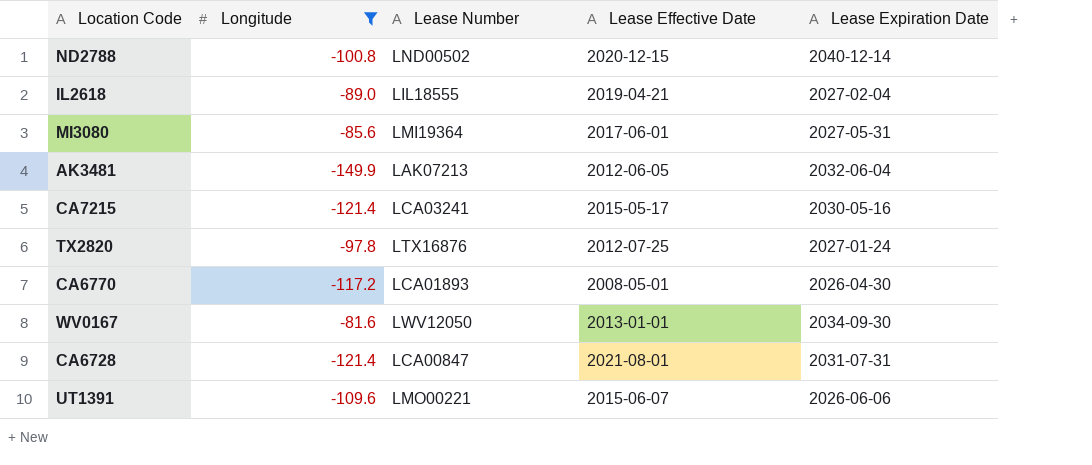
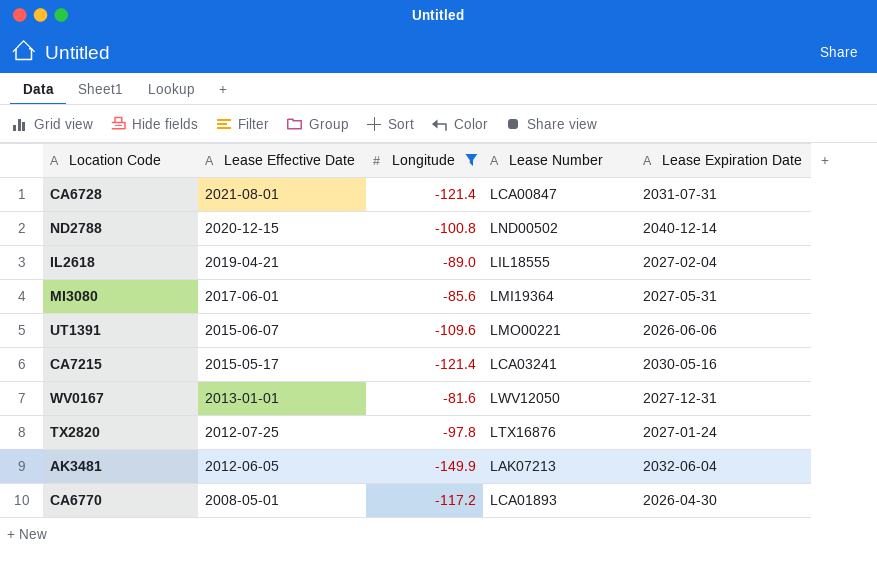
row order: none -> Lease Effective Date descending
column Lease Effective Date | position: 4 -> 2
WV0167 | Lease Expiration Date: 2034-09-30 -> 2027-12-31

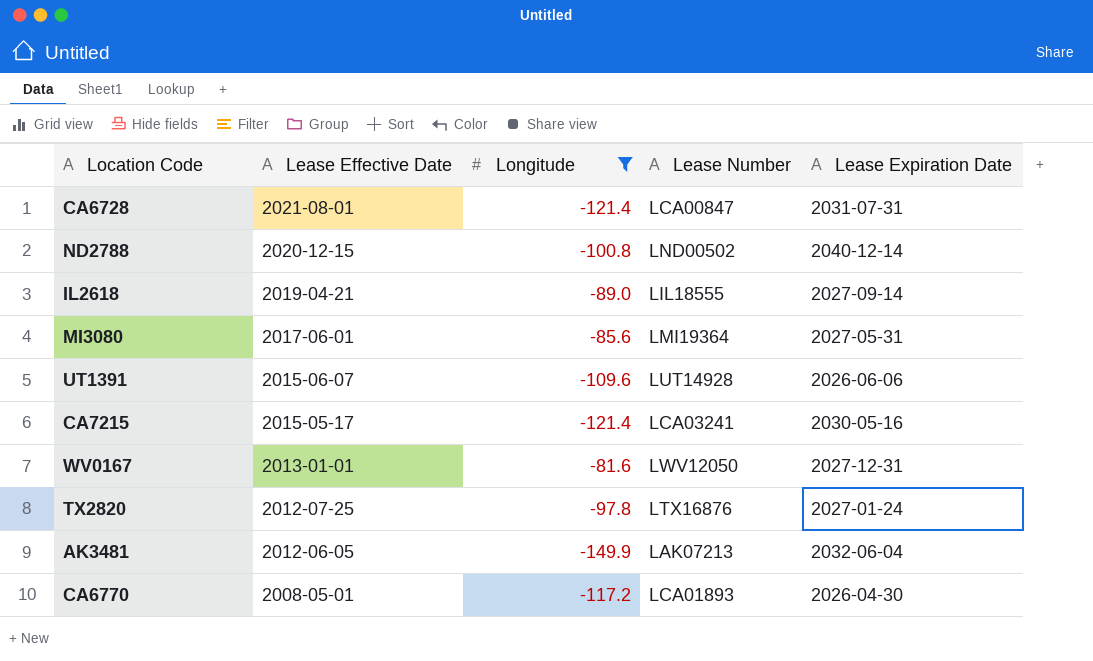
IL2618 | Lease Expiration Date: 2027-02-04 -> 2027-09-14
UT1391 | Lease Number: LMO00221 -> LUT14928

